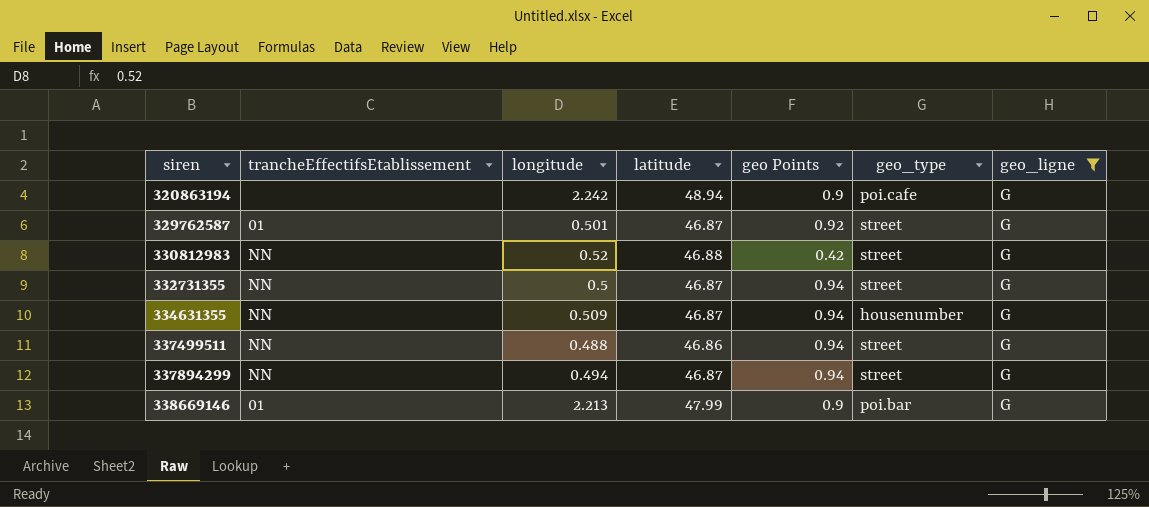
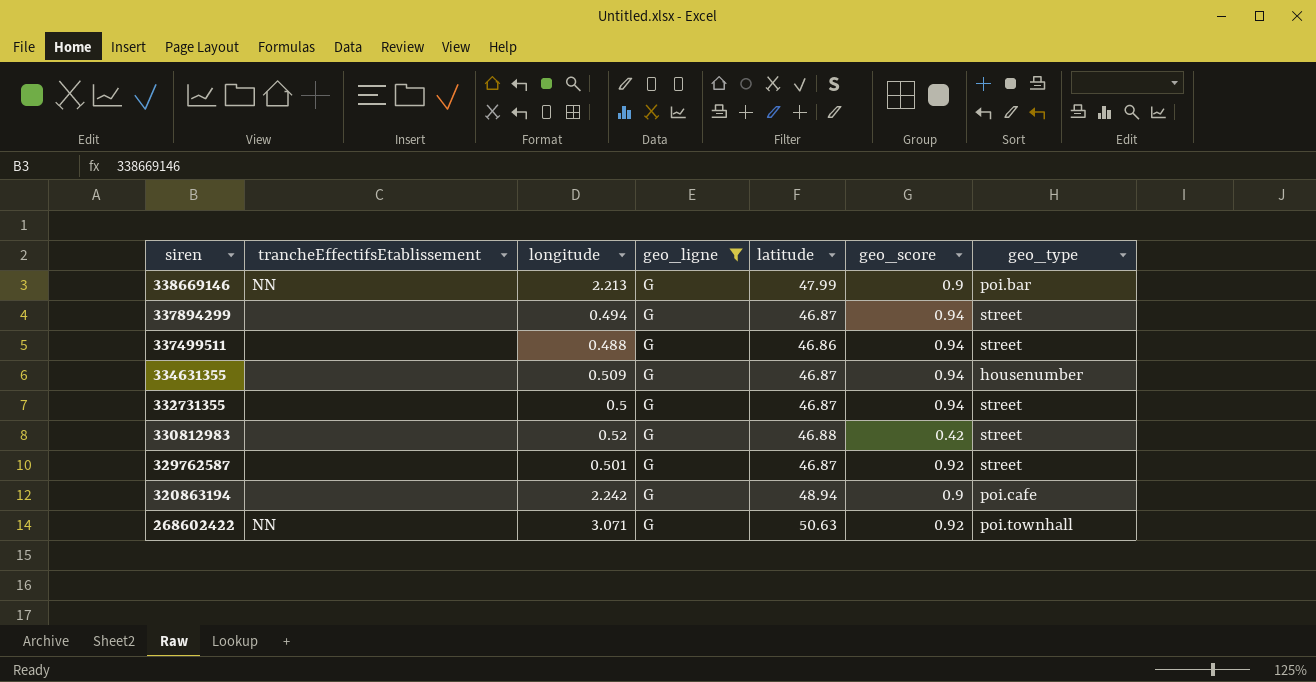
row order: siren ascending -> siren descending
column geo_ligne | position: 7 -> 4
column name: geo Points -> geo_score
338669146 | trancheEffectifsEtablissement: 01 -> NN
337894299 | trancheEffectifsEtablissement: NN -> none
337499511 | trancheEffectifsEtablissement: NN -> none
334631355 | trancheEffectifsEtablissement: NN -> none
332731355 | trancheEffectifsEtablissement: NN -> none
330812983 | trancheEffectifsEtablissement: NN -> none
329762587 | trancheEffectifsEtablissement: 01 -> none
row 268602422: none -> NN | 3.071 | G | 50.63 | 0.92 | poi.townhall

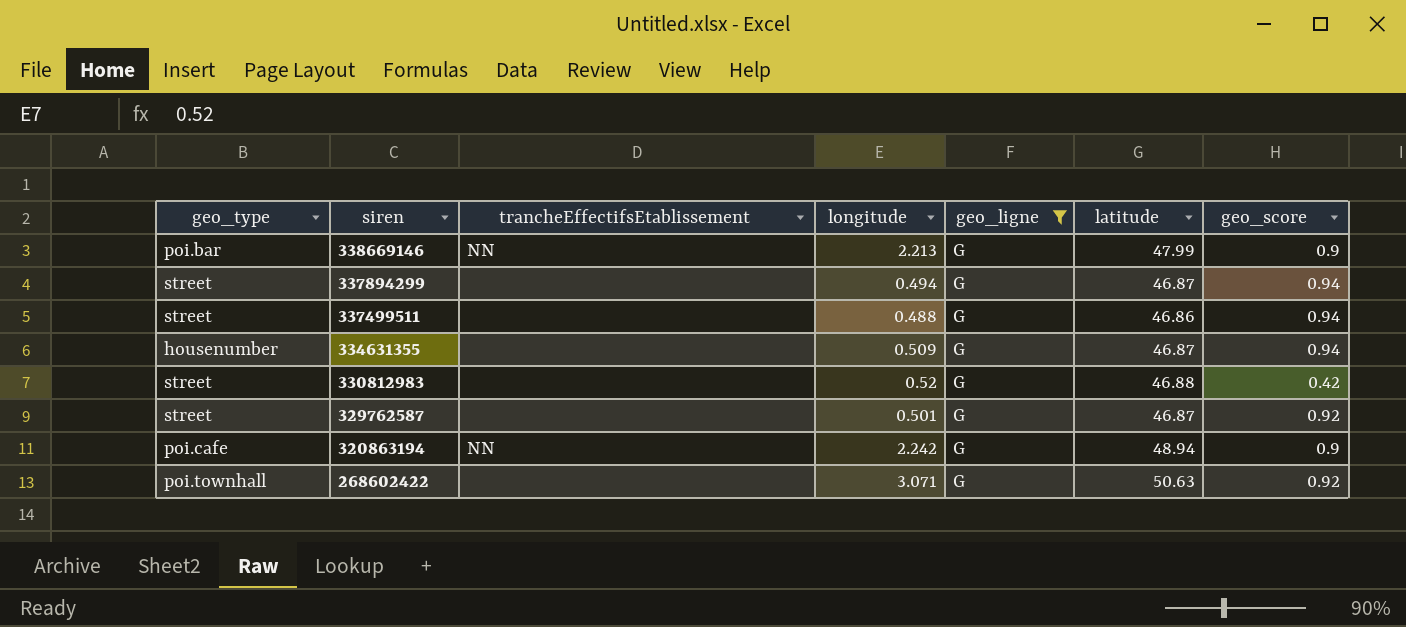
column geo_type | position: 7 -> 1
row 332731355: none | 0.5 | G | 46.87 | 0.94 | street -> none
320863194 | trancheEffectifsEtablissement: none -> NN
268602422 | trancheEffectifsEtablissement: NN -> none

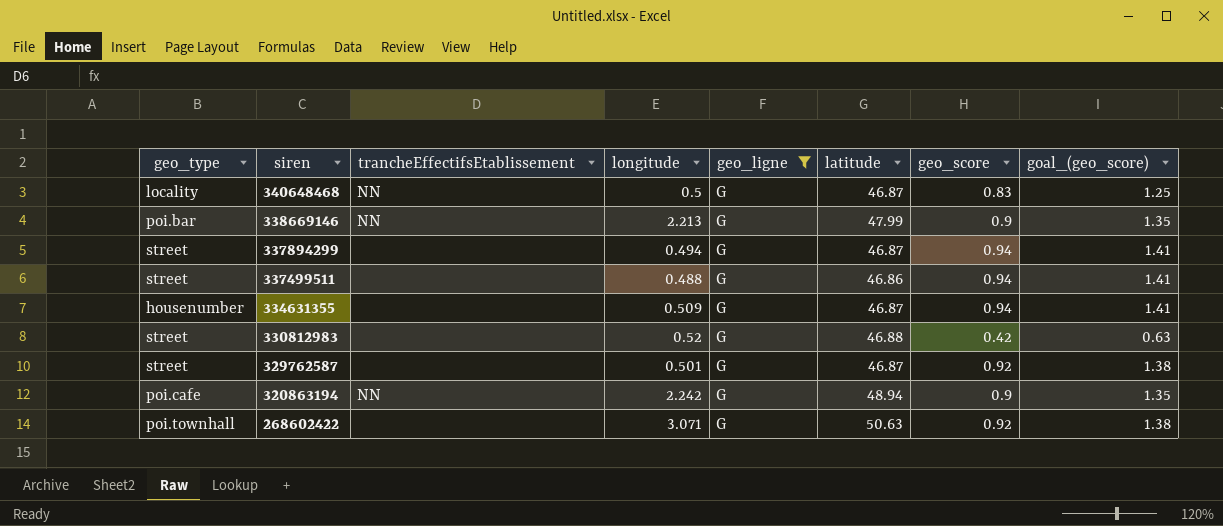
column goal_(geo_score) | formula: none -> [geo_score] * 1.5
row 340648468: none -> locality | NN | 0.5 | G | 46.87 | 0.83 | 1.25

